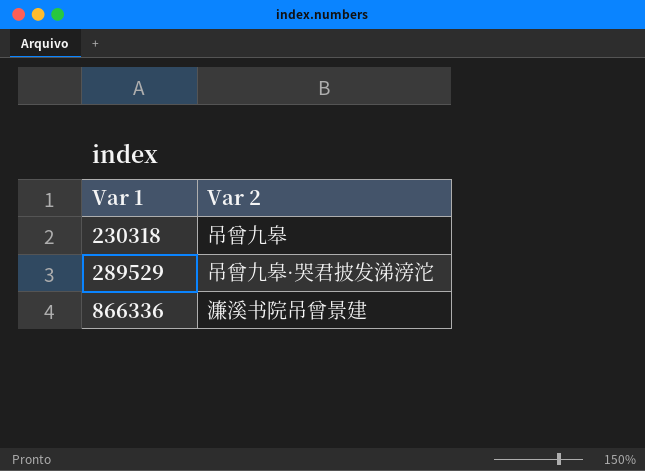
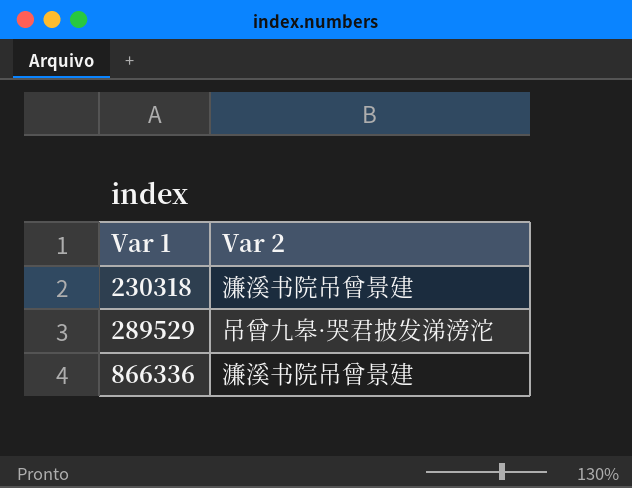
230318 | Var 2: 吊曾九皋 -> 濂溪书院吊曾景建

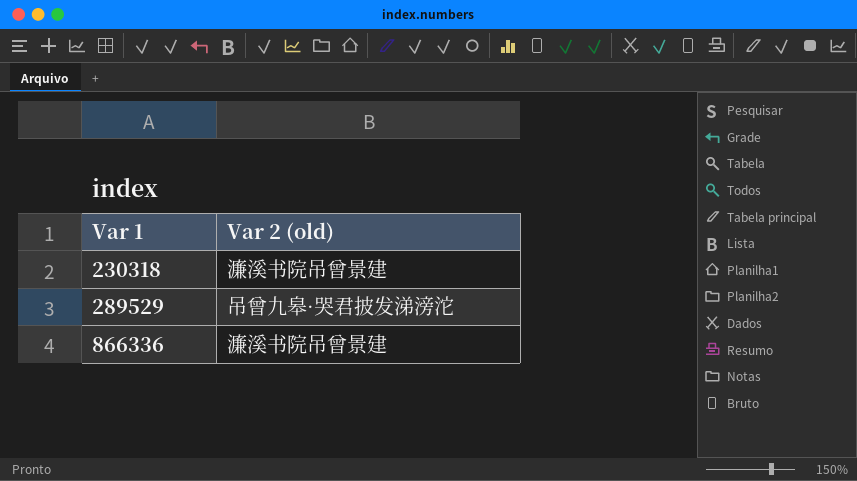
column name: Var 2 -> Var 2 (old)

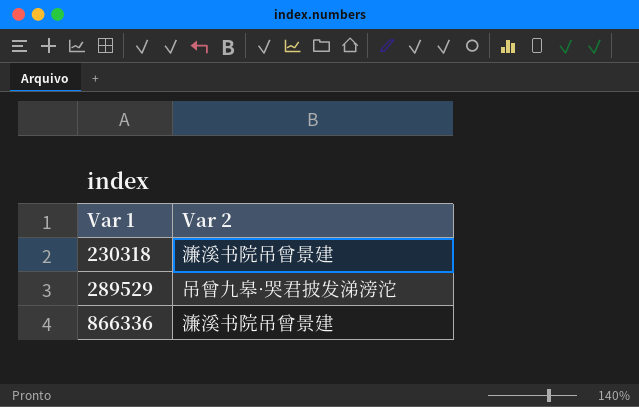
column name: Var 2 (old) -> Var 2

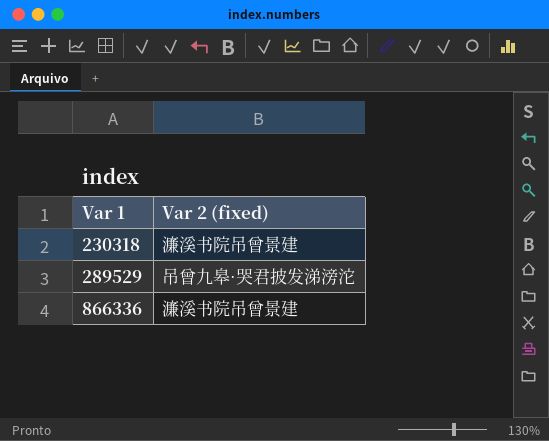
column name: Var 2 -> Var 2 (fixed)

